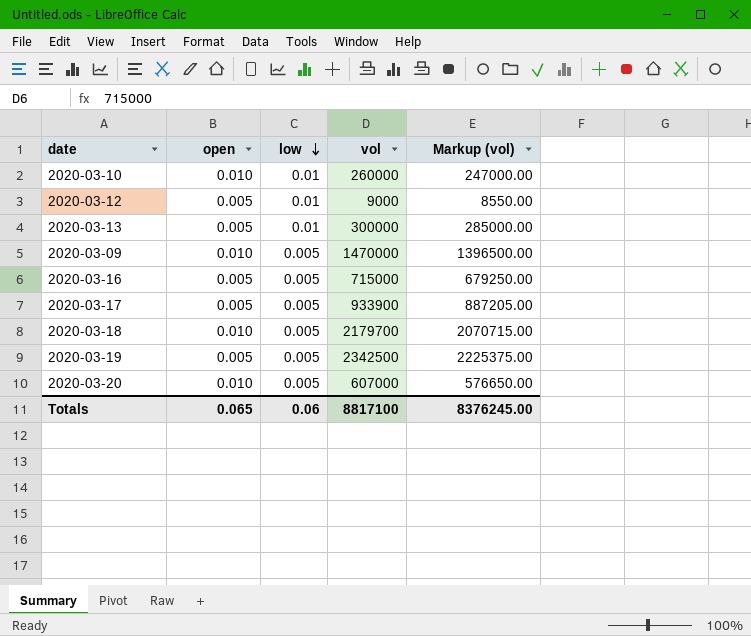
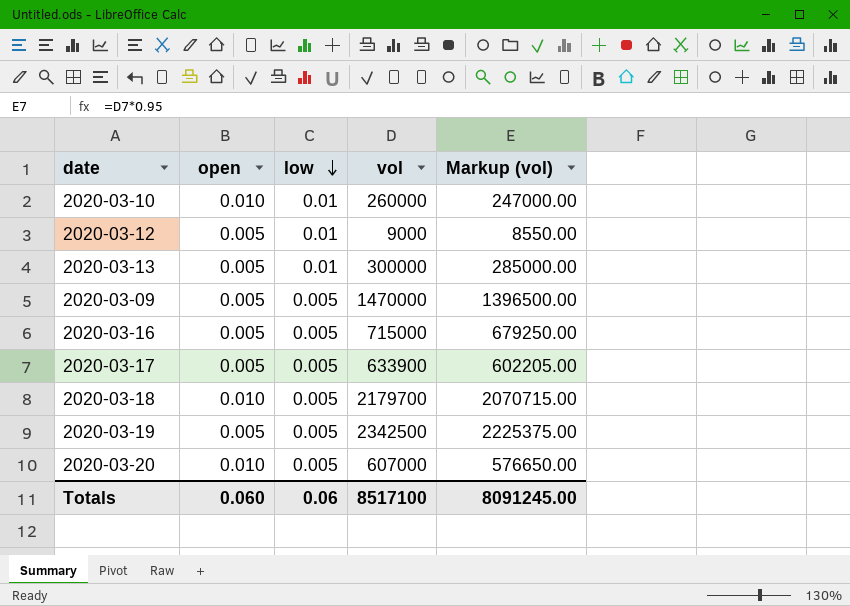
2020-03-09 | open: 0.010 -> 0.005
2020-03-17 | vol: 933900 -> 633900
2020-03-17 | Markup (vol): 887205.00 -> 602205.00
Totals | open: 0.065 -> 0.060
Totals | vol: 8817100 -> 8517100
Totals | Markup (vol): 8376245.00 -> 8091245.00

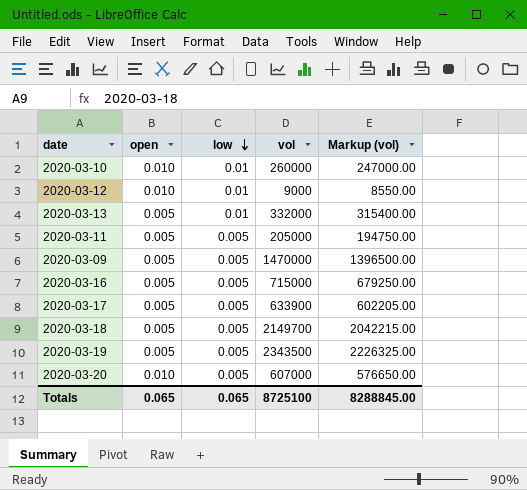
2020-03-12 | open: 0.005 -> 0.010
2020-03-13 | vol: 300000 -> 332000
2020-03-13 | Markup (vol): 285000.00 -> 315400.00
row 2020-03-11: none -> 0.005 | 0.005 | 205000 | 194750.00
2020-03-18 | open: 0.010 -> 0.005
2020-03-18 | vol: 2179700 -> 2149700
2020-03-18 | Markup (vol): 2070715.00 -> 2042215.00
2020-03-19 | vol: 2342500 -> 2343500
2020-03-19 | Markup (vol): 2225375.00 -> 2226325.00
Totals | open: 0.060 -> 0.065
Totals | low: 0.06 -> 0.065
Totals | vol: 8517100 -> 8725100
Totals | Markup (vol): 8091245.00 -> 8288845.00

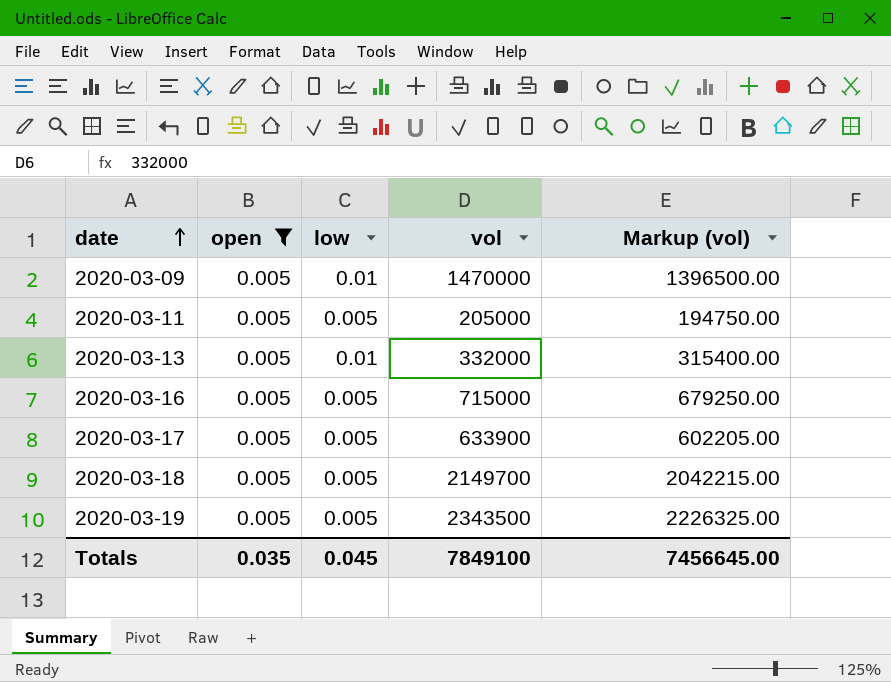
filter: none -> open = 0.005
row order: low descending -> date ascending
2020-03-09 | low: 0.005 -> 0.01
Totals | open: 0.065 -> 0.035
Totals | low: 0.065 -> 0.045
Totals | vol: 8725100 -> 7849100
Totals | Markup (vol): 8288845.00 -> 7456645.00

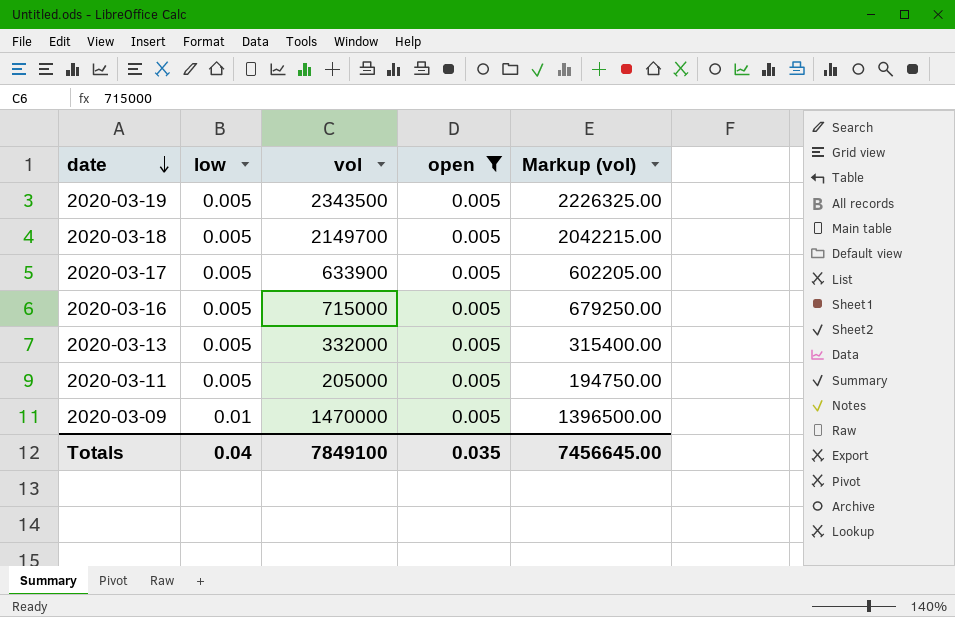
row order: date ascending -> date descending
column open | position: 2 -> 4
2020-03-13 | low: 0.01 -> 0.005
Totals | low: 0.045 -> 0.04

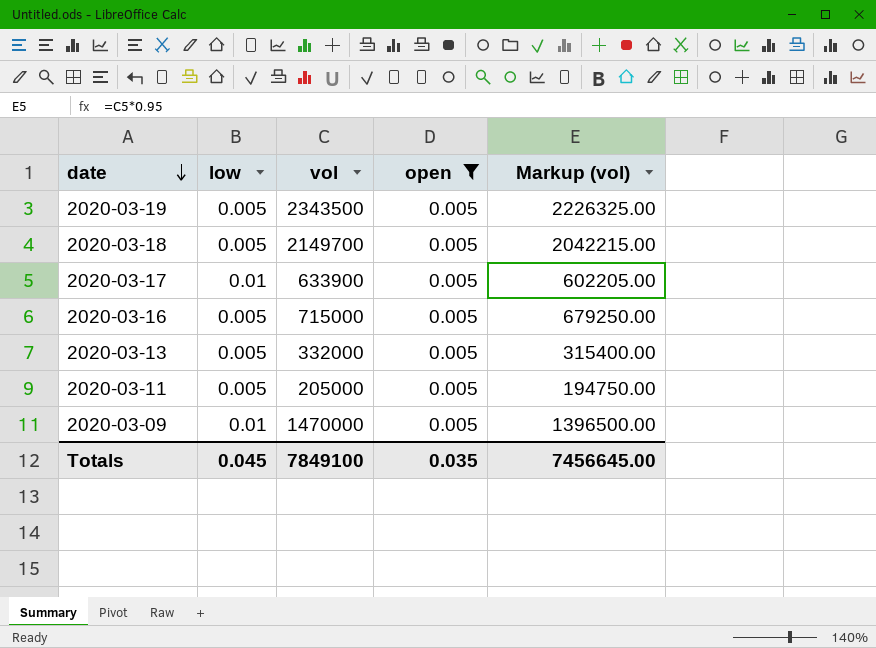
2020-03-17 | low: 0.005 -> 0.01
Totals | low: 0.04 -> 0.045

